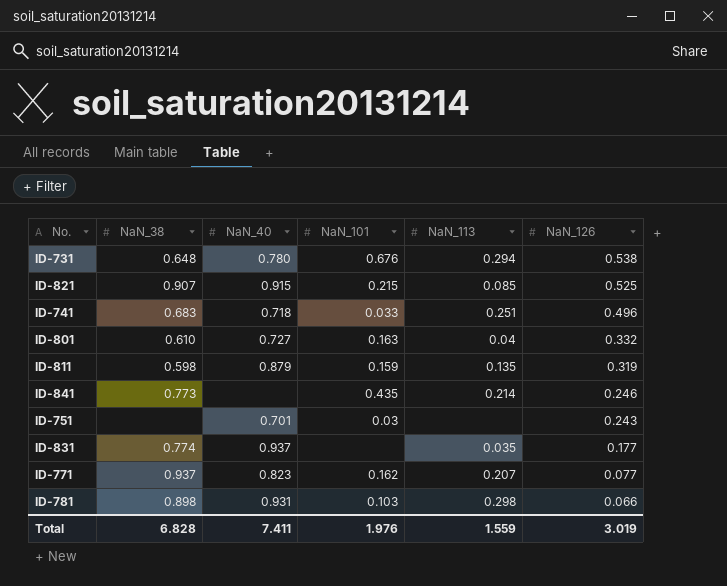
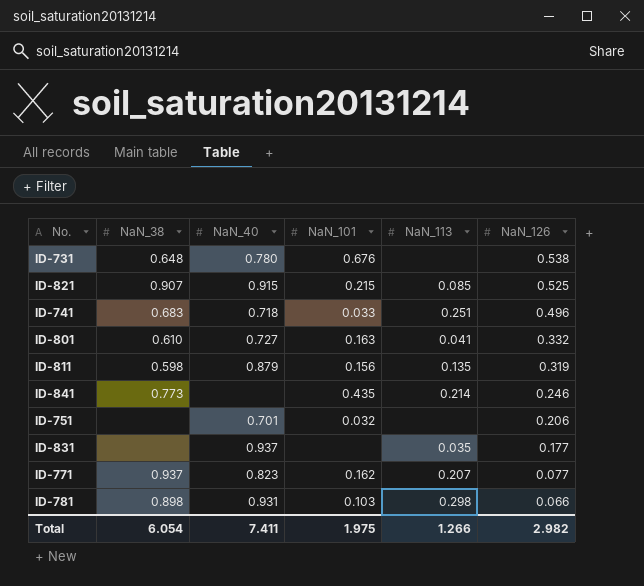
ID-731 | NaN_113: 0.294 -> none
ID-801 | NaN_113: 0.04 -> 0.041
ID-811 | NaN_101: 0.159 -> 0.156
ID-751 | NaN_101: 0.03 -> 0.032
ID-751 | NaN_126: 0.243 -> 0.206
ID-831 | NaN_38: 0.774 -> none
Total | NaN_38: 6.828 -> 6.054
Total | NaN_101: 1.976 -> 1.975
Total | NaN_113: 1.559 -> 1.266
Total | NaN_126: 3.019 -> 2.982

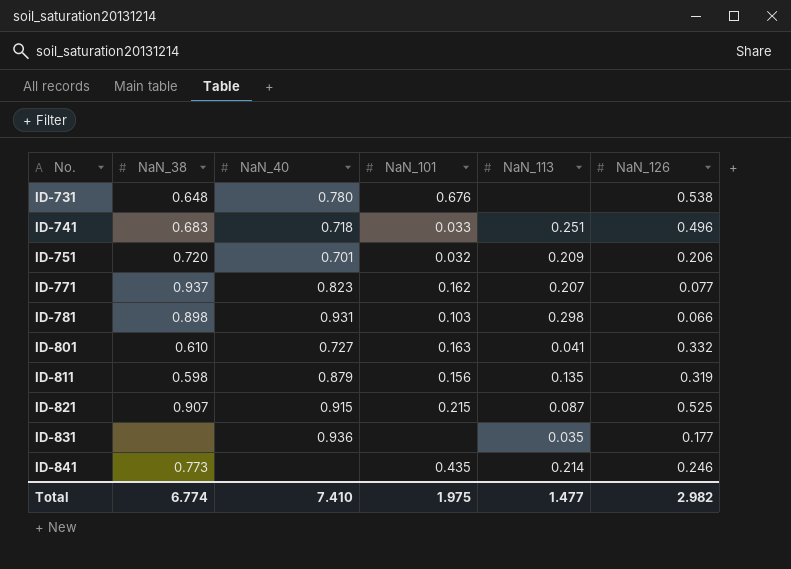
row order: NaN_126 descending -> No. ascending
ID-751 | NaN_38: none -> 0.720
ID-751 | NaN_113: none -> 0.209
ID-821 | NaN_113: 0.085 -> 0.087
ID-831 | NaN_40: 0.937 -> 0.936
Total | NaN_38: 6.054 -> 6.774
Total | NaN_40: 7.411 -> 7.410
Total | NaN_113: 1.266 -> 1.477

